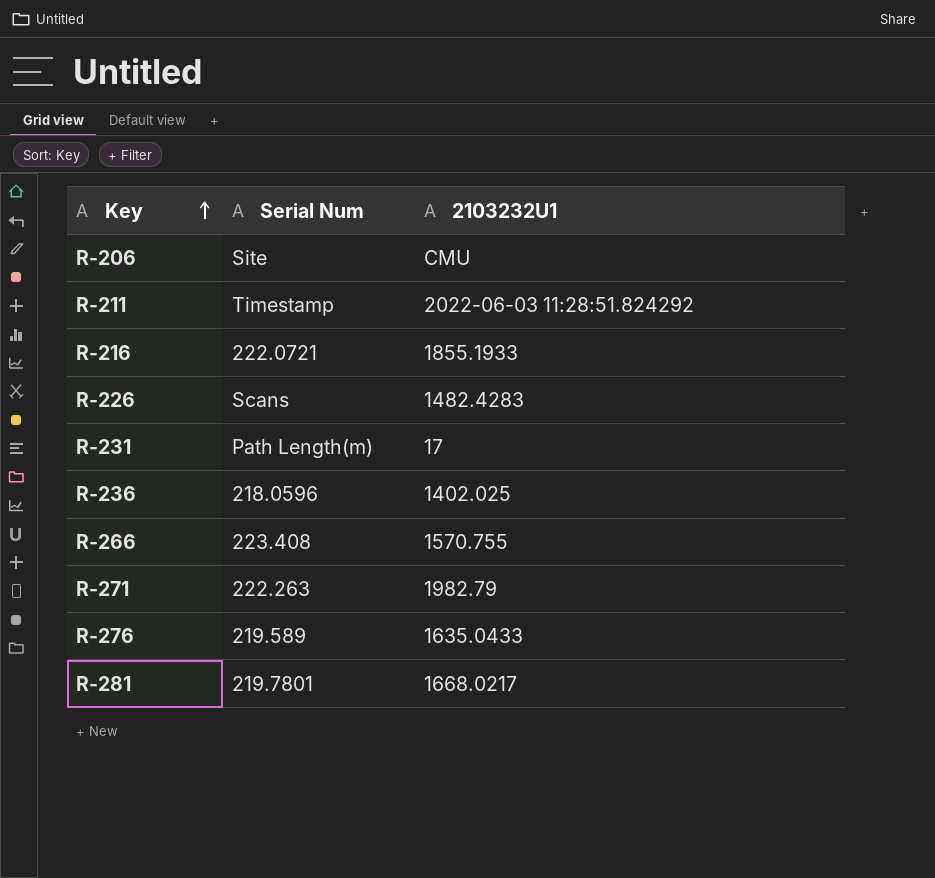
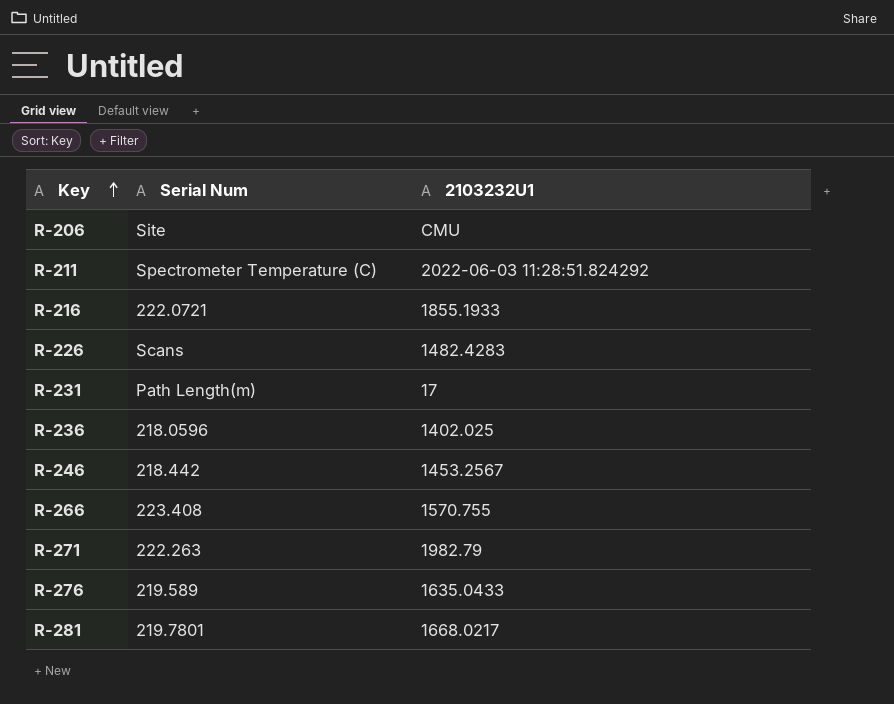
R-211 | Serial Num: Timestamp -> Spectrometer Temperature (C)
row R-246: none -> 218.442 | 1453.2567

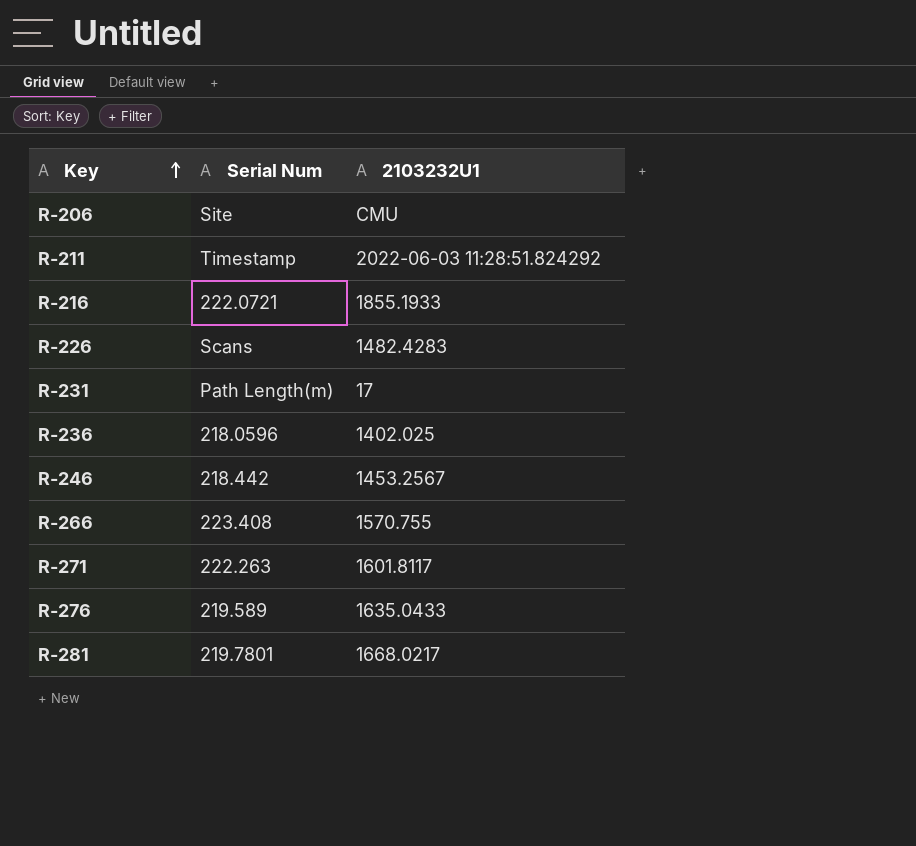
R-211 | Serial Num: Spectrometer Temperature (C) -> Timestamp
R-271 | 2103232U1: 1982.79 -> 1601.8117

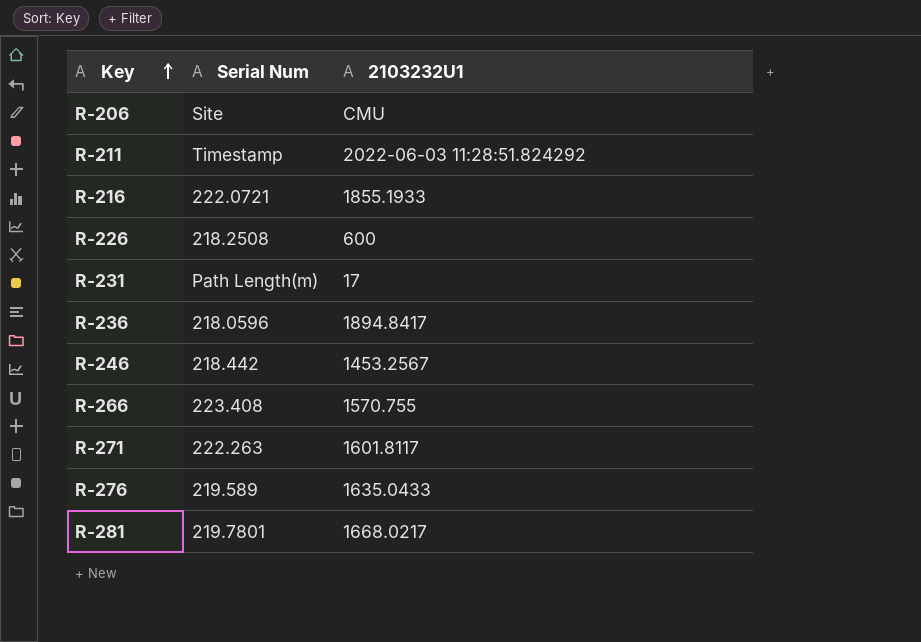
R-226 | Serial Num: Scans -> 218.2508
R-226 | 2103232U1: 1482.4283 -> 600
R-236 | 2103232U1: 1402.025 -> 1894.8417

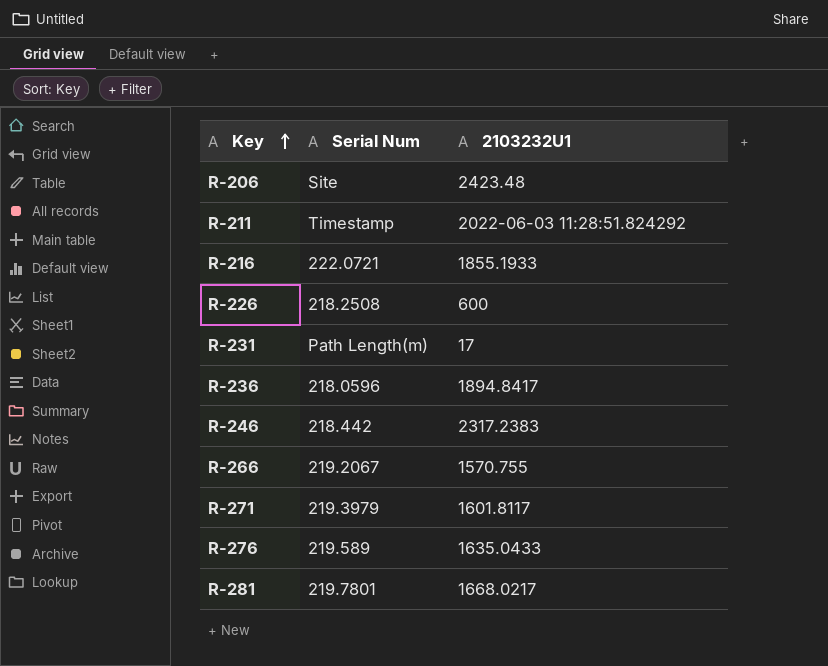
R-206 | 2103232U1: CMU -> 2423.48
R-246 | 2103232U1: 1453.2567 -> 2317.2383
R-266 | Serial Num: 223.408 -> 219.2067
R-271 | Serial Num: 222.263 -> 219.3979

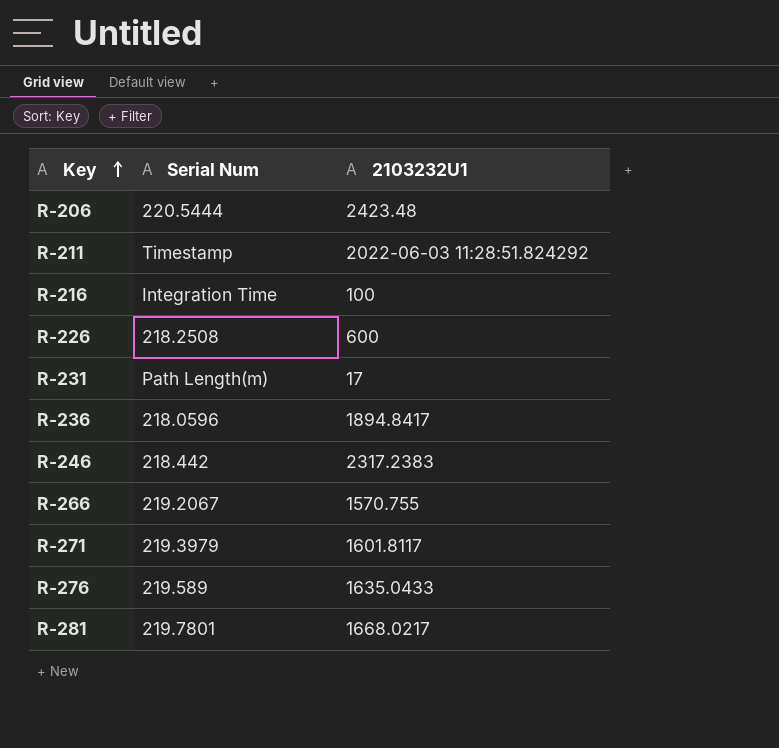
R-206 | Serial Num: Site -> 220.5444
R-216 | Serial Num: 222.0721 -> Integration Time
R-216 | 2103232U1: 1855.1933 -> 100

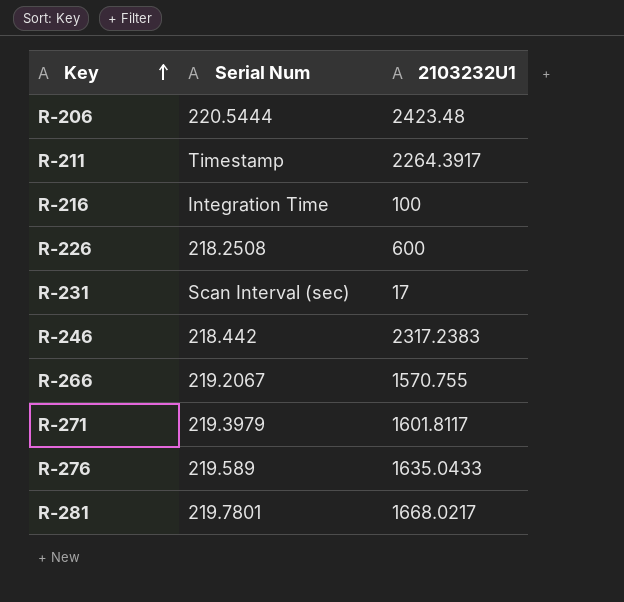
row R-236: 218.0596 | 1894.8417 -> none
R-211 | 2103232U1: 2022-06-03 11:28:51.824292 -> 2264.3917
R-231 | Serial Num: Path Length(m) -> Scan Interval (sec)

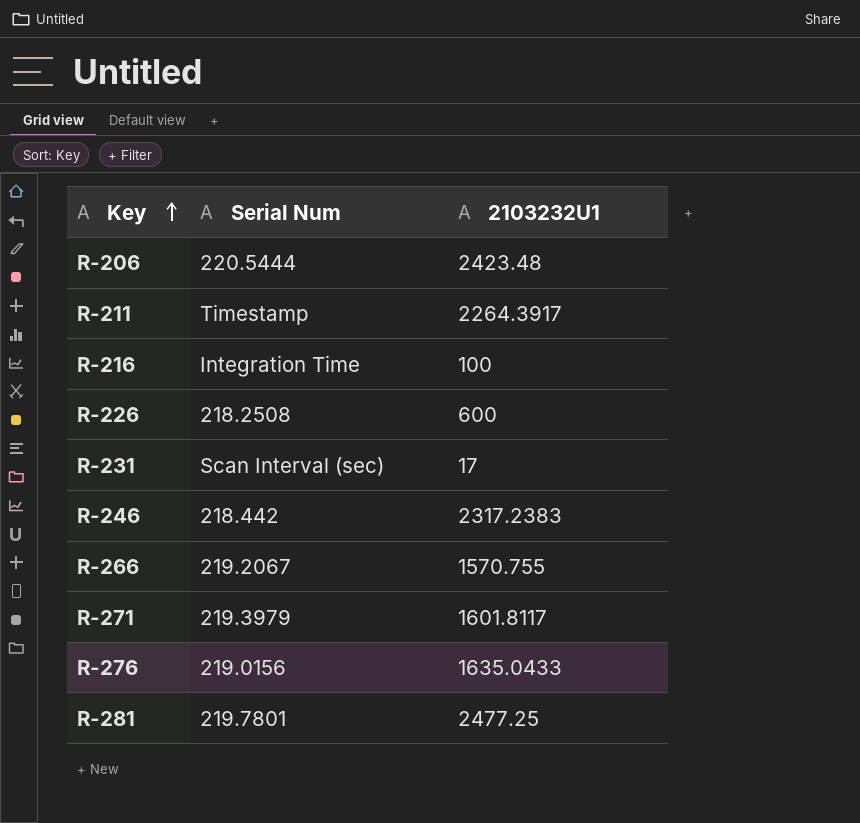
R-276 | Serial Num: 219.589 -> 219.0156
R-281 | 2103232U1: 1668.0217 -> 2477.25

